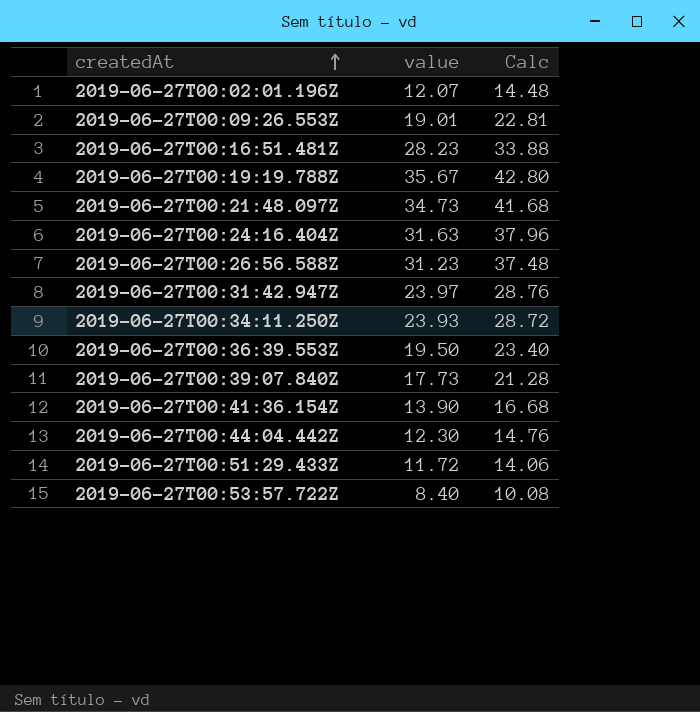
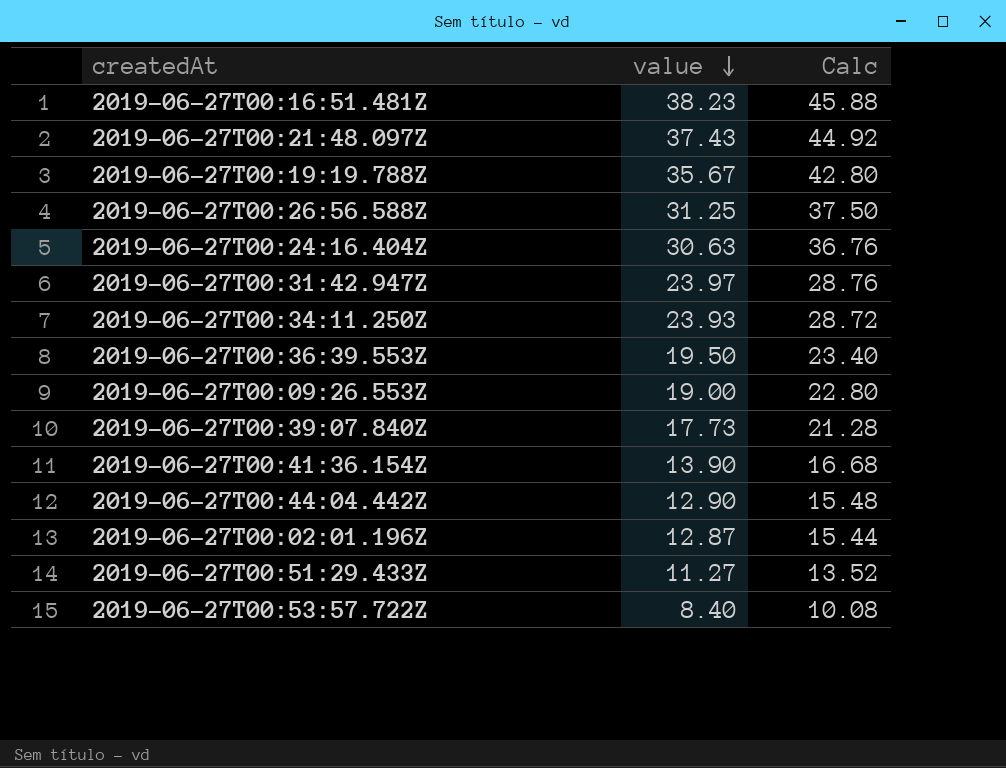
row order: createdAt ascending -> value descending
2019-06-27T00:16:51.481Z | value: 28.23 -> 38.23
2019-06-27T00:16:51.481Z | Calc: 33.88 -> 45.88
2019-06-27T00:21:48.097Z | value: 34.73 -> 37.43
2019-06-27T00:21:48.097Z | Calc: 41.68 -> 44.92
2019-06-27T00:26:56.588Z | value: 31.23 -> 31.25
2019-06-27T00:26:56.588Z | Calc: 37.48 -> 37.50
2019-06-27T00:24:16.404Z | value: 31.63 -> 30.63
2019-06-27T00:24:16.404Z | Calc: 37.96 -> 36.76
2019-06-27T00:09:26.553Z | value: 19.01 -> 19.00
2019-06-27T00:09:26.553Z | Calc: 22.81 -> 22.80
2019-06-27T00:44:04.442Z | value: 12.30 -> 12.90
2019-06-27T00:44:04.442Z | Calc: 14.76 -> 15.48
2019-06-27T00:02:01.196Z | value: 12.07 -> 12.87
2019-06-27T00:02:01.196Z | Calc: 14.48 -> 15.44
2019-06-27T00:51:29.433Z | value: 11.72 -> 11.27
2019-06-27T00:51:29.433Z | Calc: 14.06 -> 13.52

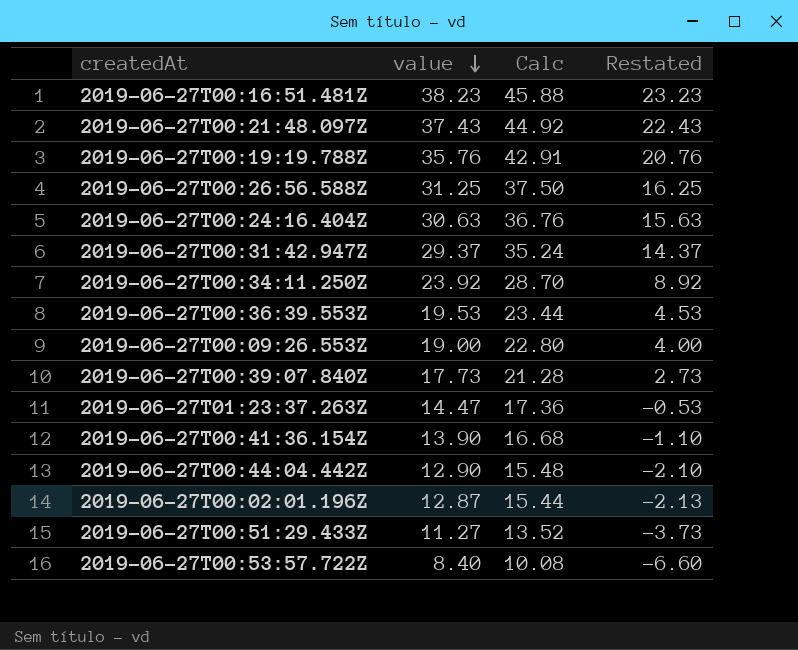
column Restated | formula: none -> [value] - 15
2019-06-27T00:19:19.788Z | value: 35.67 -> 35.76
2019-06-27T00:19:19.788Z | Calc: 42.80 -> 42.91
2019-06-27T00:31:42.947Z | value: 23.97 -> 29.37
2019-06-27T00:31:42.947Z | Calc: 28.76 -> 35.24
2019-06-27T00:34:11.250Z | value: 23.93 -> 23.92
2019-06-27T00:34:11.250Z | Calc: 28.72 -> 28.70
2019-06-27T00:36:39.553Z | value: 19.50 -> 19.53
2019-06-27T00:36:39.553Z | Calc: 23.40 -> 23.44
row 2019-06-27T01:23:37.263Z: none -> 14.47 | 17.36 | -0.53

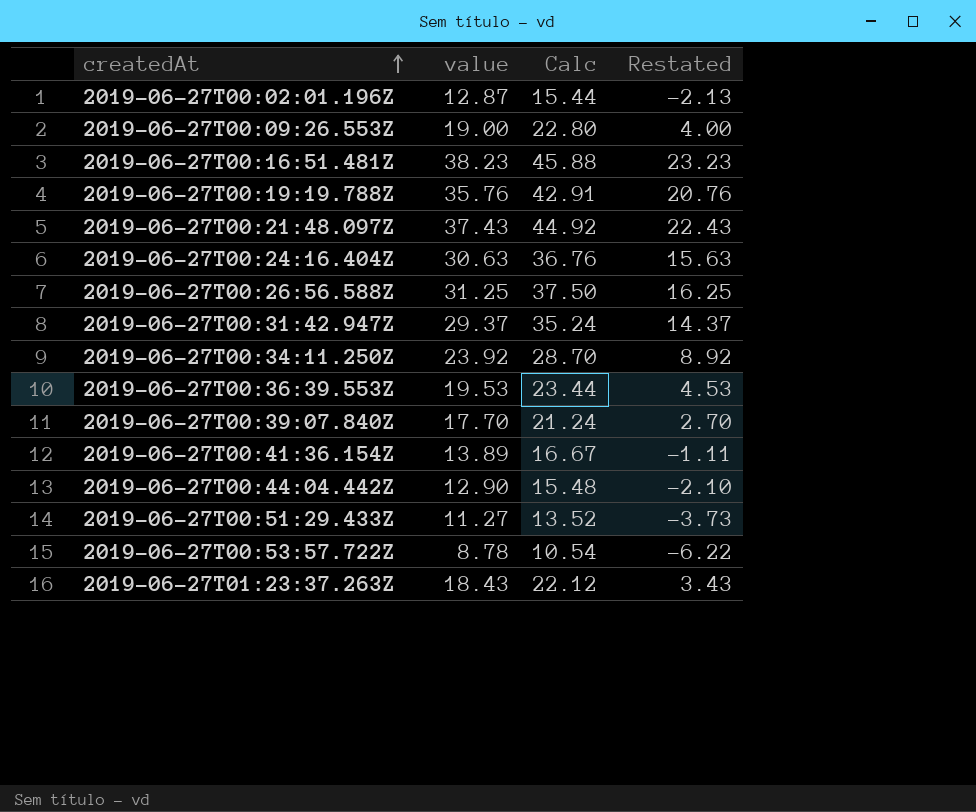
row order: value descending -> createdAt ascending
2019-06-27T00:39:07.840Z | value: 17.73 -> 17.70
2019-06-27T00:39:07.840Z | Calc: 21.28 -> 21.24
2019-06-27T00:39:07.840Z | Restated: 2.73 -> 2.70
2019-06-27T00:41:36.154Z | value: 13.90 -> 13.89
2019-06-27T00:41:36.154Z | Calc: 16.68 -> 16.67
2019-06-27T00:41:36.154Z | Restated: -1.10 -> -1.11
2019-06-27T00:53:57.722Z | value: 8.40 -> 8.78
2019-06-27T00:53:57.722Z | Calc: 10.08 -> 10.54
2019-06-27T00:53:57.722Z | Restated: -6.60 -> -6.22
2019-06-27T01:23:37.263Z | value: 14.47 -> 18.43
2019-06-27T01:23:37.263Z | Calc: 17.36 -> 22.12
2019-06-27T01:23:37.263Z | Restated: -0.53 -> 3.43

